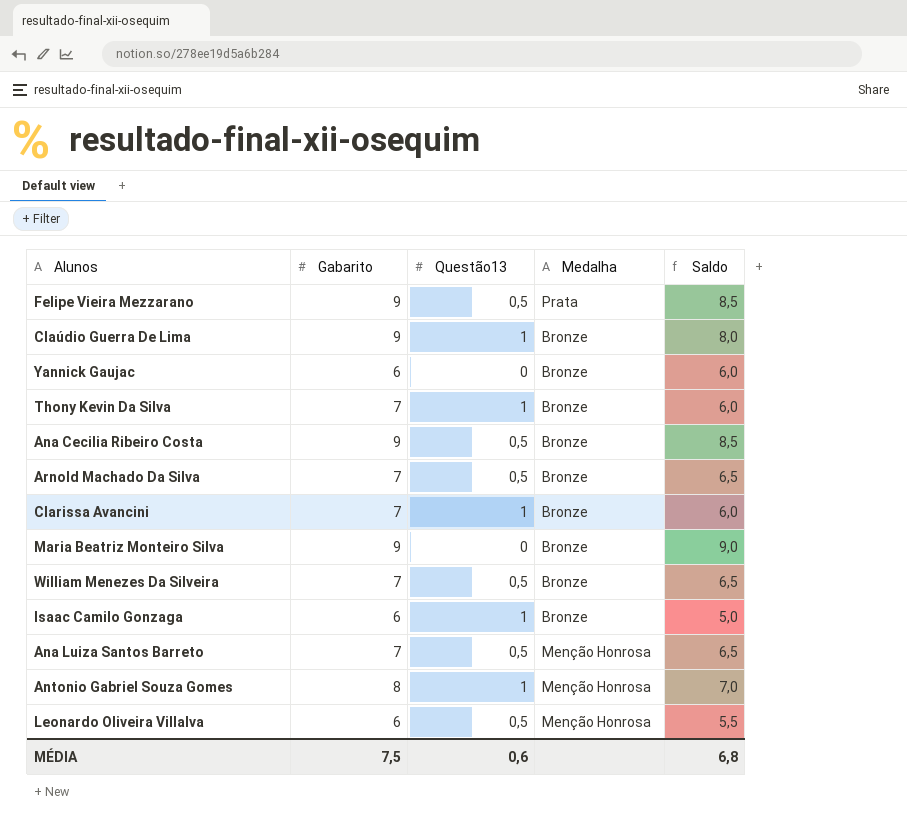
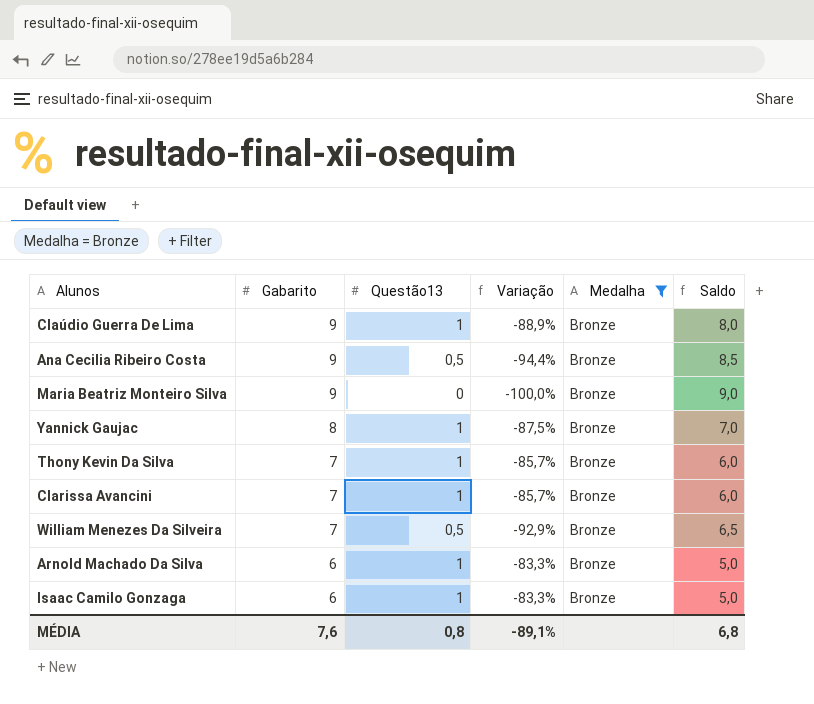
filter: none -> Medalha = Bronze
row order: none -> Gabarito descending
column Variação | formula: none -> ([Questão13] - [Gabarito]) / [Gabarito]
Yannick Gaujac | Gabarito: 6 -> 8
Yannick Gaujac | Questão13: 0 -> 1
Yannick Gaujac | Saldo: 6,0 -> 7,0
Arnold Machado Da Silva | Gabarito: 7 -> 6
Arnold Machado Da Silva | Questão13: 0,5 -> 1
Arnold Machado Da Silva | Saldo: 6,5 -> 5,0
MÉDIA | Gabarito: 7,5 -> 7,6
MÉDIA | Questão13: 0,6 -> 0,8

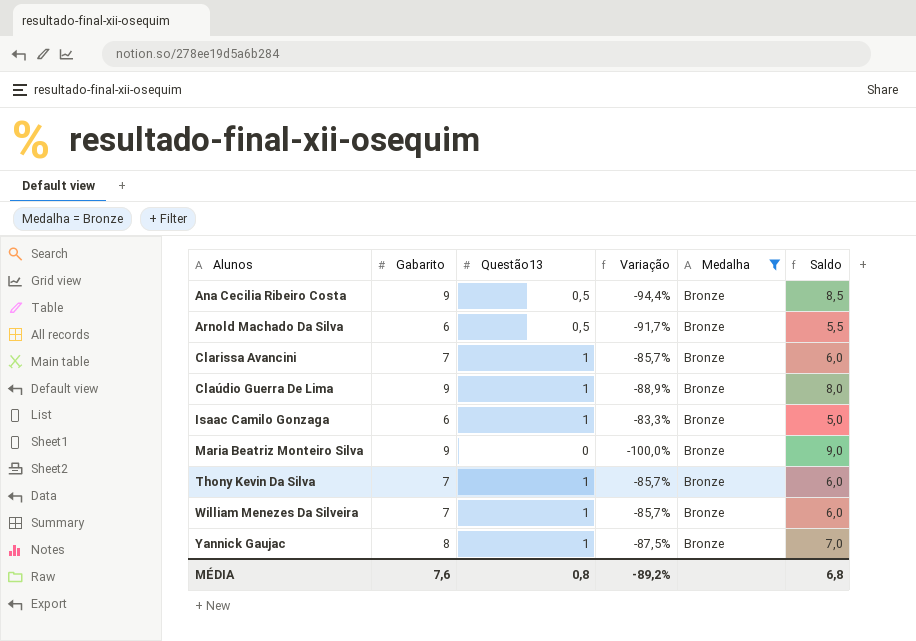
row order: Gabarito descending -> Alunos ascending
Arnold Machado Da Silva | Questão13: 1 -> 0,5
Arnold Machado Da Silva | Variação: -83,3% -> -91,7%
Arnold Machado Da Silva | Saldo: 5,0 -> 5,5
William Menezes Da Silveira | Questão13: 0,5 -> 1
William Menezes Da Silveira | Variação: -92,9% -> -85,7%
William Menezes Da Silveira | Saldo: 6,5 -> 6,0
MÉDIA | Variação: -89,1% -> -89,2%

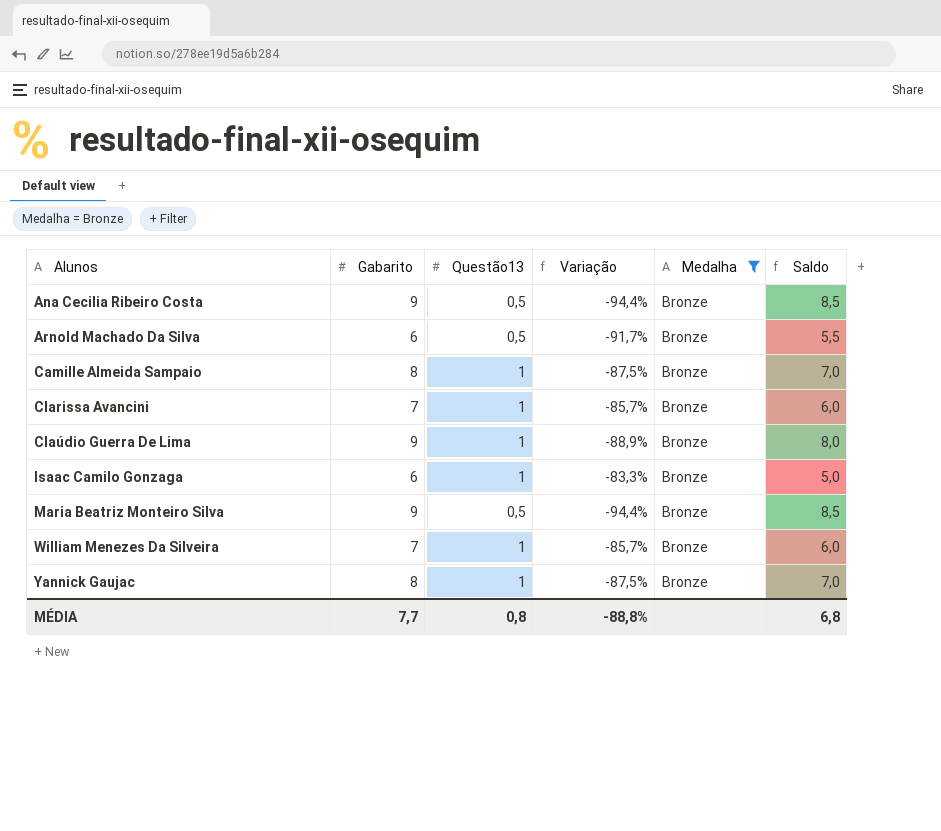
row Thony Kevin Da Silva: 7 | 1 | -85,7% | Bronze | 6,0 -> none
row Camille Almeida Sampaio: none -> 8 | 1 | -87,5% | Bronze | 7,0
Maria Beatriz Monteiro Silva | Questão13: 0 -> 0,5
Maria Beatriz Monteiro Silva | Variação: -100,0% -> -94,4%
Maria Beatriz Monteiro Silva | Saldo: 9,0 -> 8,5
MÉDIA | Gabarito: 7,6 -> 7,7
MÉDIA | Variação: -89,2% -> -88,8%

